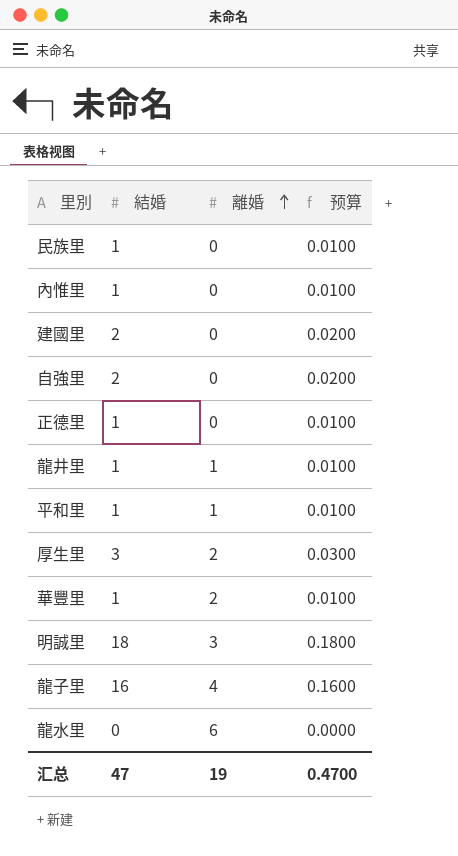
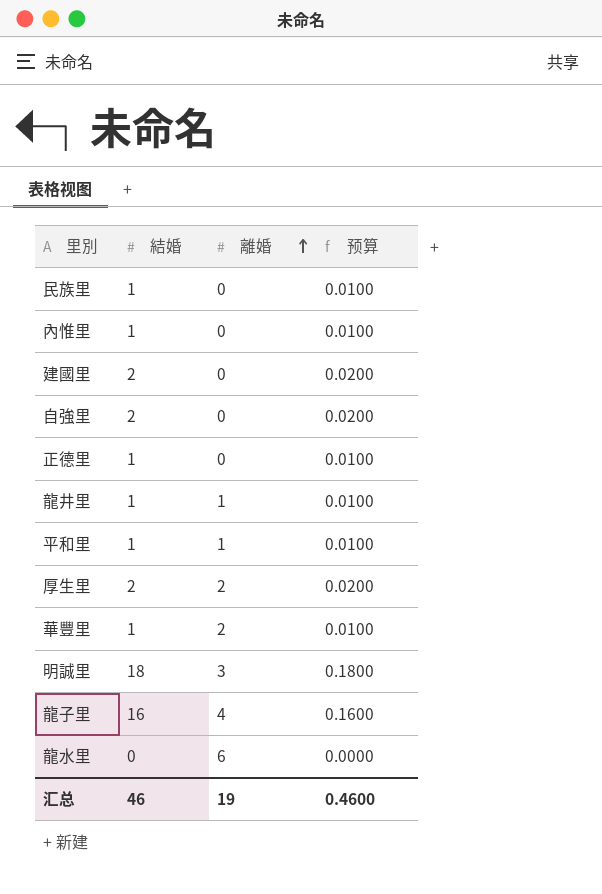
厚生里 | 結婚: 3 -> 2
厚生里 | 预算: 0.0300 -> 0.0200
汇总 | 結婚: 47 -> 46
汇总 | 预算: 0.4700 -> 0.4600

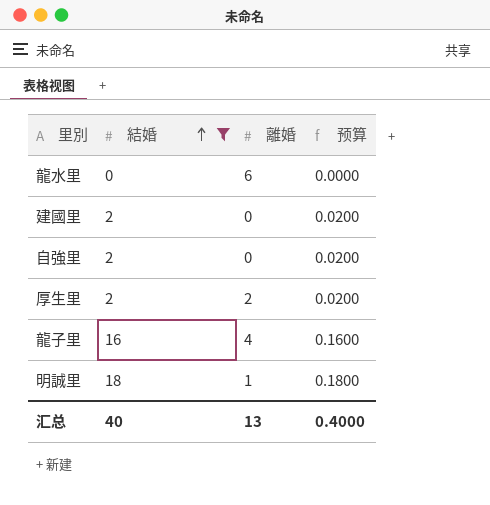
filter: none -> 結婚 != 1
row order: 離婚 ascending -> 結婚 ascending
明誠里 | 離婚: 3 -> 1
汇总 | 結婚: 46 -> 40
汇总 | 離婚: 19 -> 13
汇总 | 预算: 0.4600 -> 0.4000

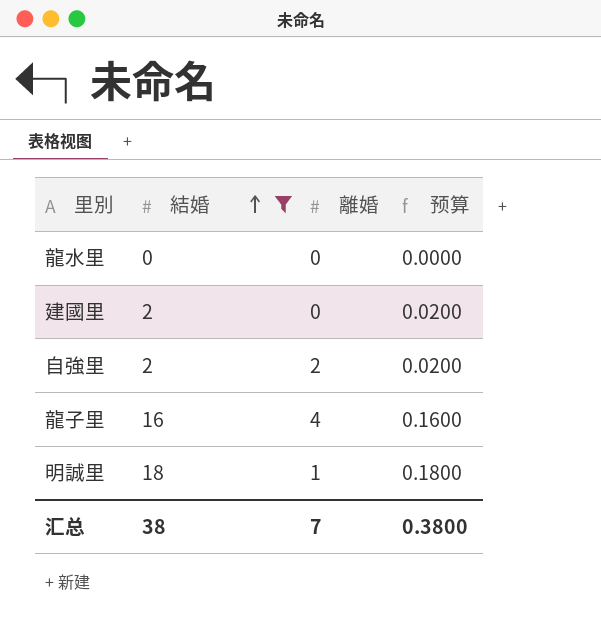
row 厚生里: 2 | 2 | 0.0200 -> none
龍水里 | 離婚: 6 -> 0
自強里 | 離婚: 0 -> 2
汇总 | 結婚: 40 -> 38
汇总 | 離婚: 13 -> 7
汇总 | 预算: 0.4000 -> 0.3800

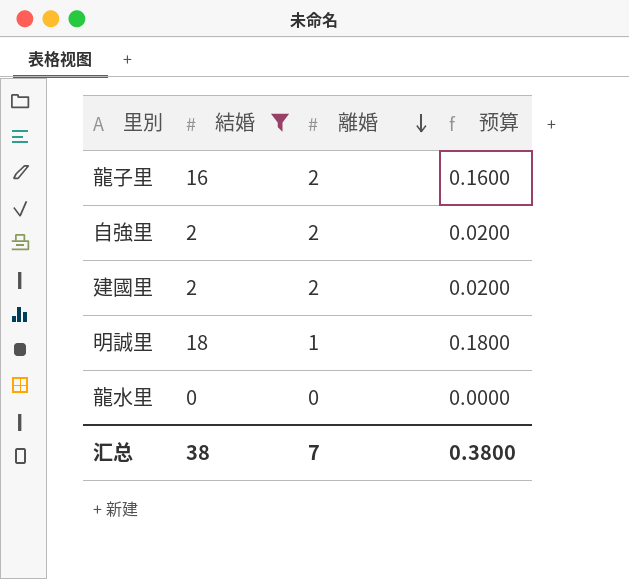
row order: 結婚 ascending -> 離婚 descending
龍子里 | 離婚: 4 -> 2
建國里 | 離婚: 0 -> 2

